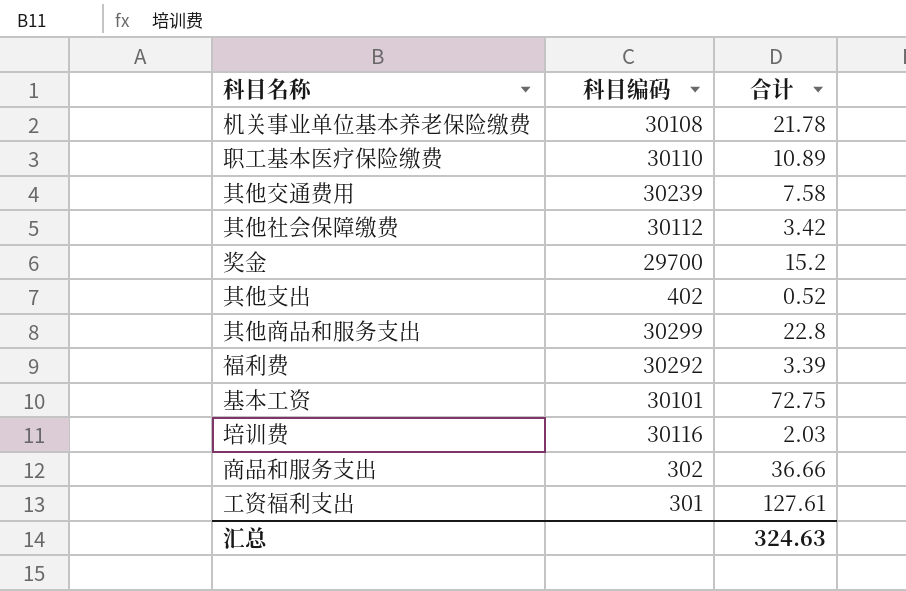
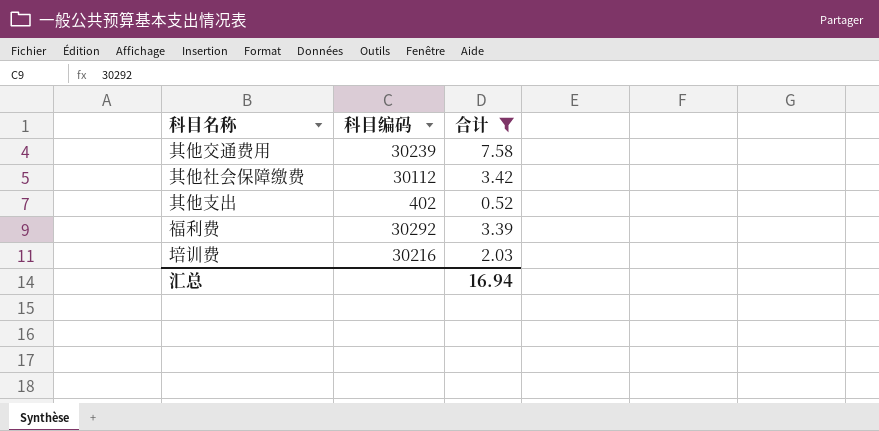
filter: none -> 合计 <= 7.58
培训费 | 科目编码: 30116 -> 30216
汇总 | 合计: 324.63 -> 16.94

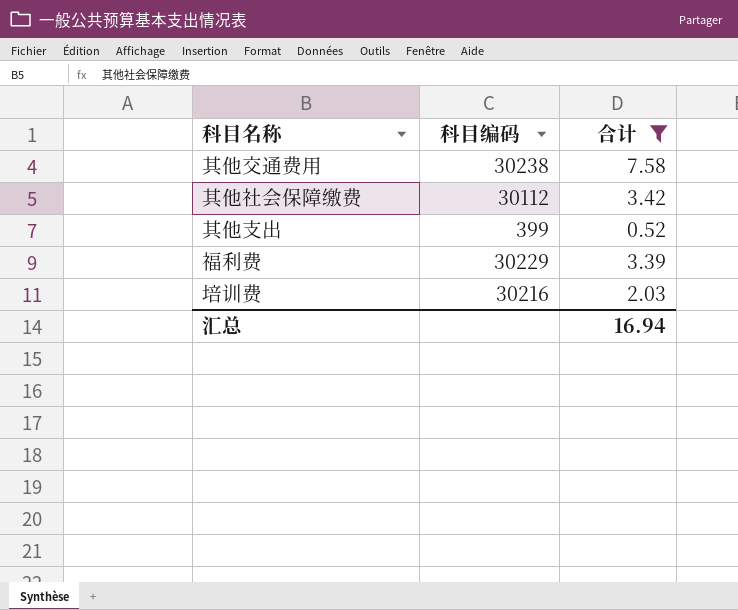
其他交通费用 | 科目编码: 30239 -> 30238
其他支出 | 科目编码: 402 -> 399
福利费 | 科目编码: 30292 -> 30229

